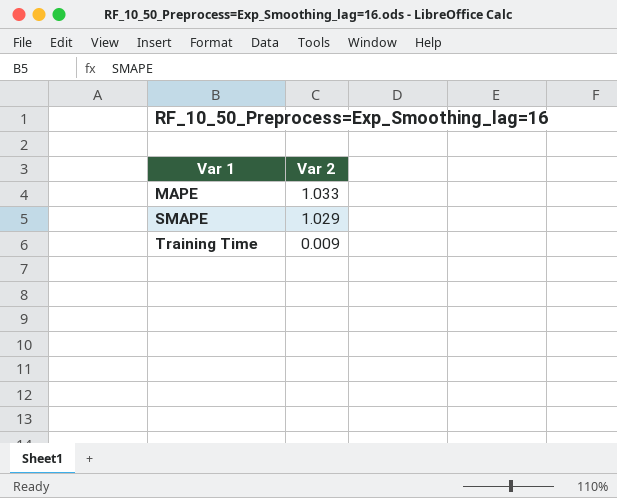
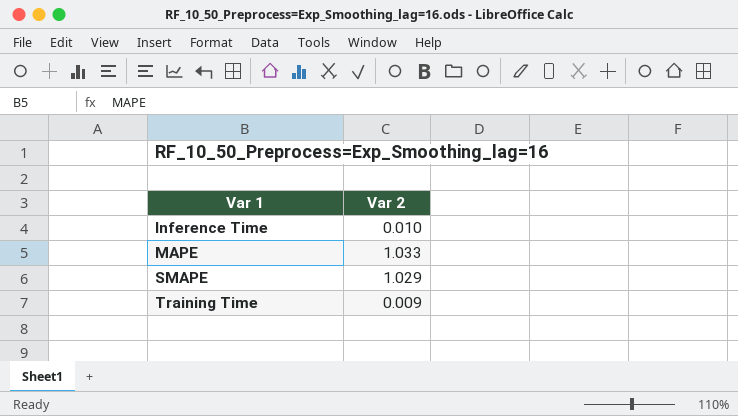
row Inference Time: none -> 0.010

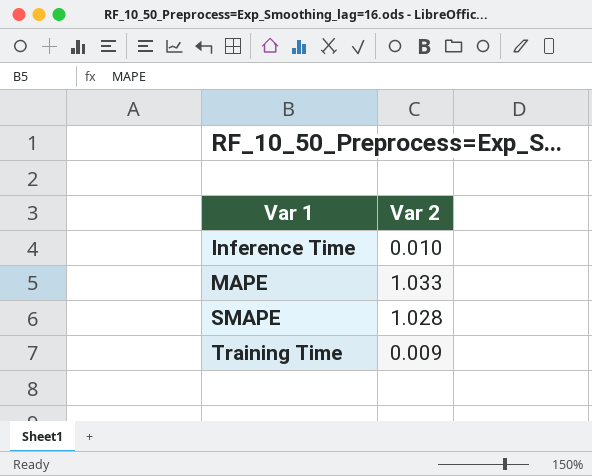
SMAPE | Var 2: 1.029 -> 1.028

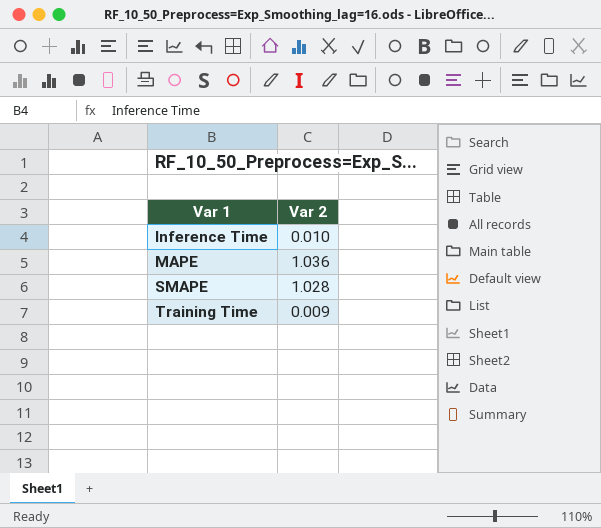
MAPE | Var 2: 1.033 -> 1.036

